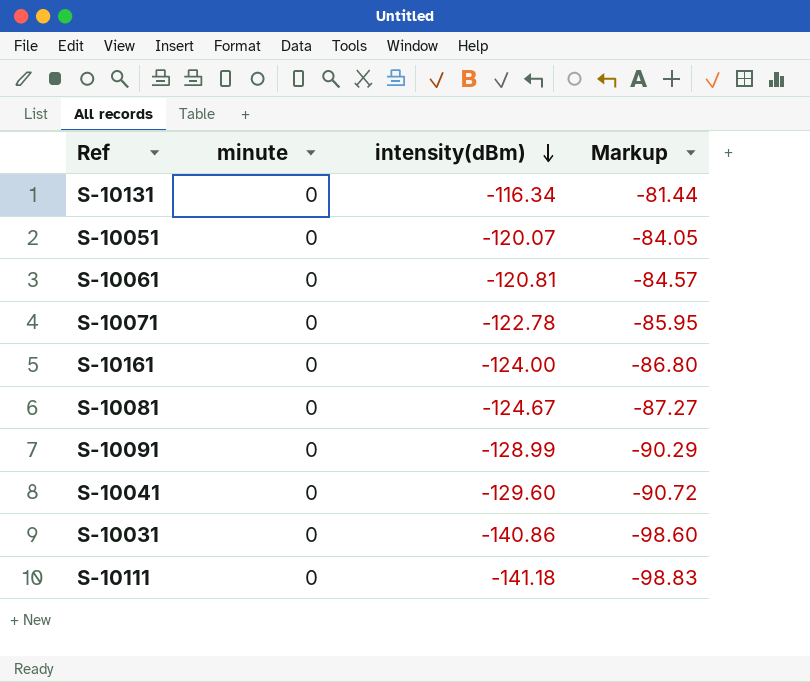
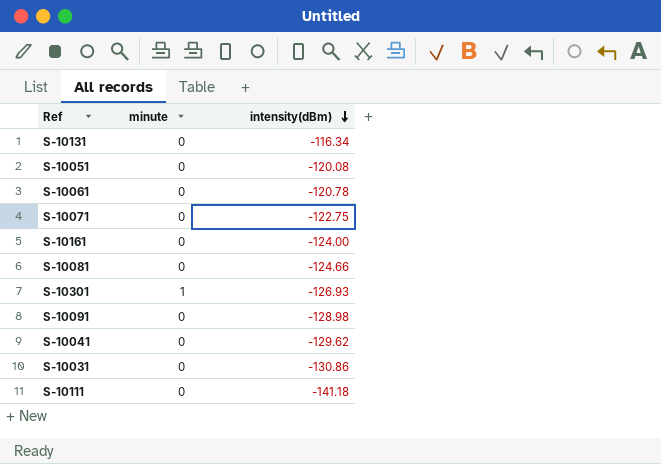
column Markup | formula: [intensity(dBm)] * 0.7 -> none
S-10051 | intensity(dBm): -120.07 -> -120.08
S-10061 | intensity(dBm): -120.81 -> -120.78
S-10071 | intensity(dBm): -122.78 -> -122.75
S-10081 | intensity(dBm): -124.67 -> -124.66
row S-10301: none -> 1 | -126.93
S-10091 | intensity(dBm): -128.99 -> -128.98
S-10041 | intensity(dBm): -129.60 -> -129.62
S-10031 | intensity(dBm): -140.86 -> -130.86

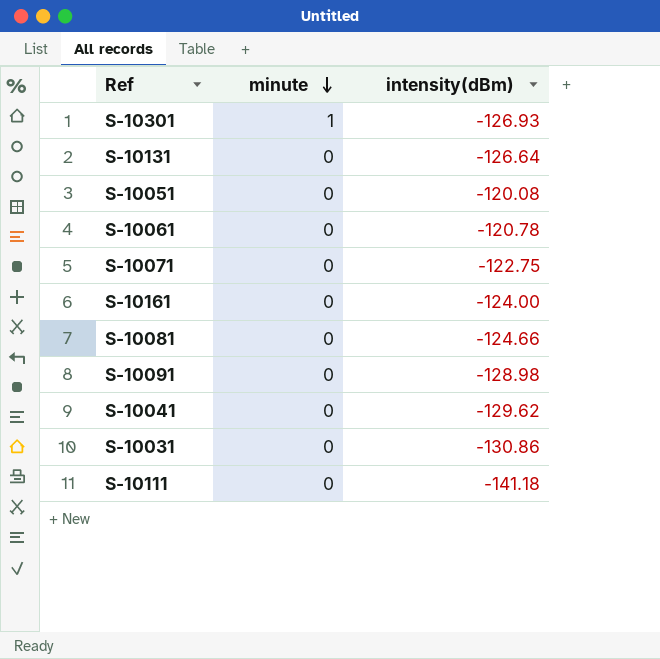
row order: intensity(dBm) descending -> minute descending
S-10131 | intensity(dBm): -116.34 -> -126.64

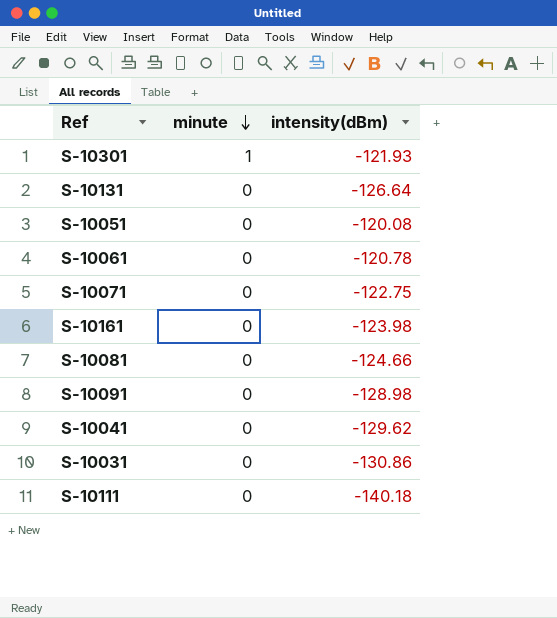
S-10301 | intensity(dBm): -126.93 -> -121.93
S-10161 | intensity(dBm): -124.00 -> -123.98
S-10111 | intensity(dBm): -141.18 -> -140.18

